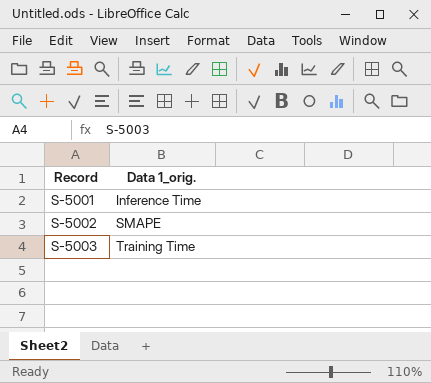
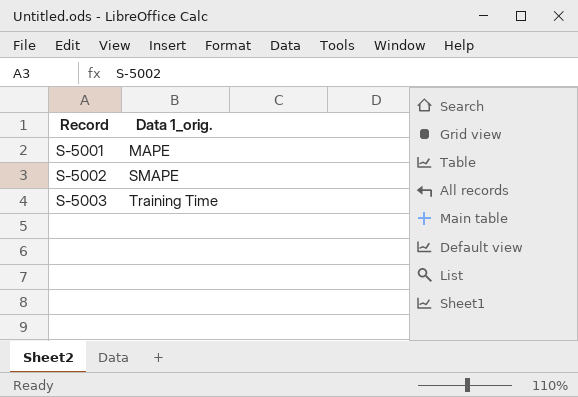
S-5001 | Data 1_orig.: Inference Time -> MAPE

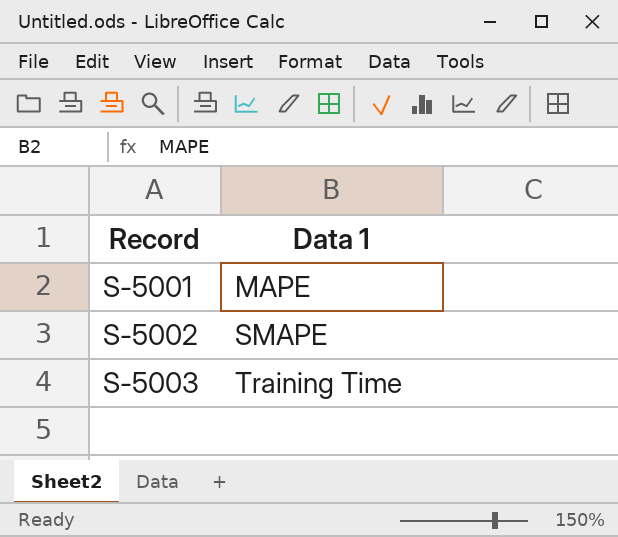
column name: Data 1_orig. -> Data 1

